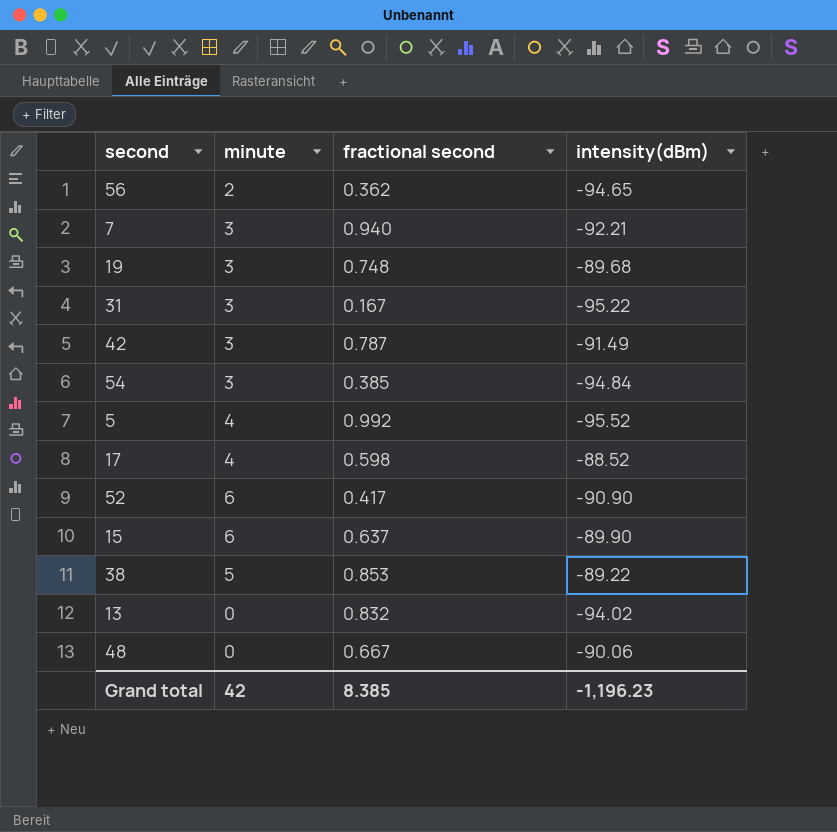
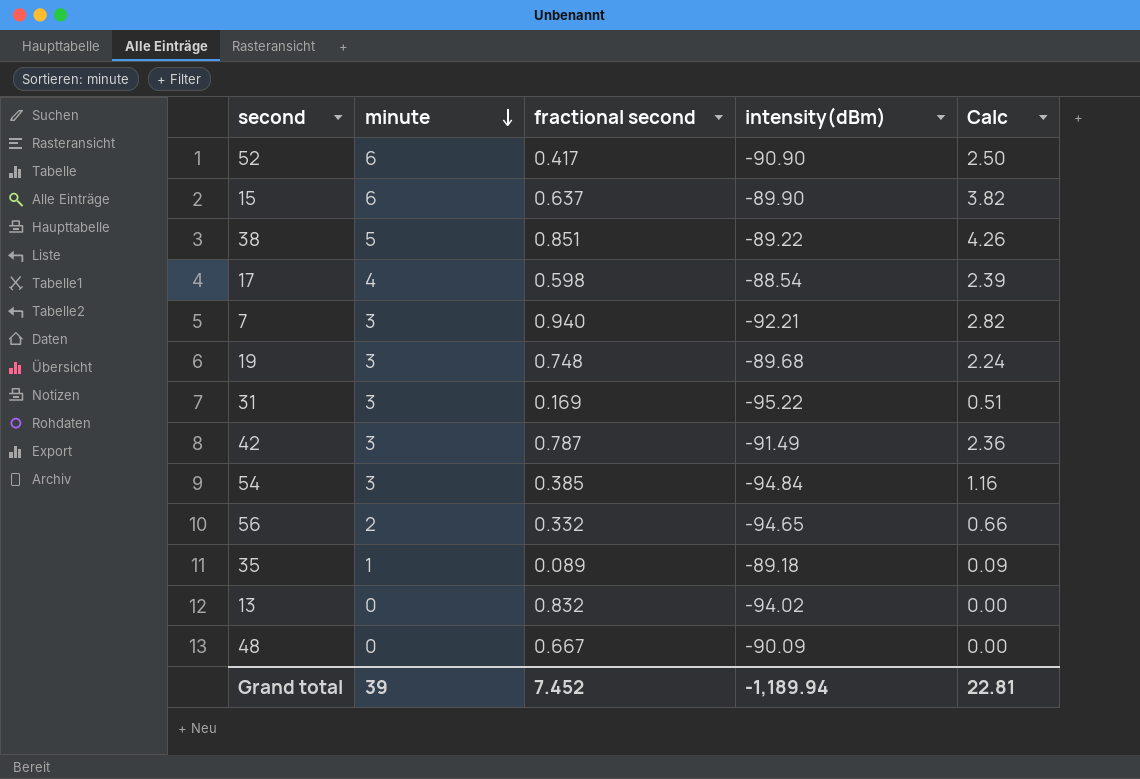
row order: none -> minute descending
column Calc | formula: none -> [minute] * [fractional second]
row 5: 4 | 0.992 | -95.52 -> none
38 | fractional second: 0.853 -> 0.851
17 | intensity(dBm): -88.52 -> -88.54
31 | fractional second: 0.167 -> 0.169
56 | fractional second: 0.362 -> 0.332
row 35: none -> 1 | 0.089 | -89.18 | 0.09
48 | intensity(dBm): -90.06 -> -90.09
Grand total | minute: 42 -> 39
Grand total | fractional second: 8.385 -> 7.452
Grand total | intensity(dBm): -1,196.23 -> -1,189.94

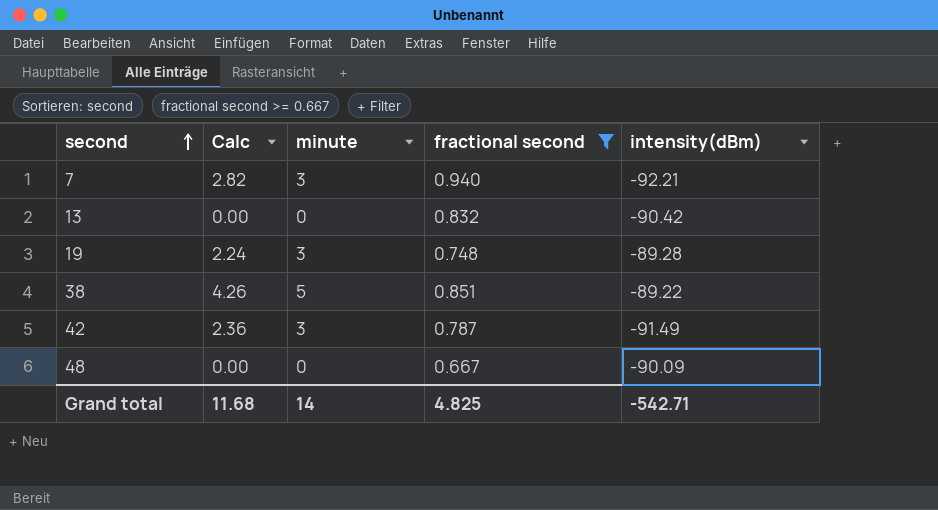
filter: none -> fractional second >= 0.667
row order: minute descending -> second ascending
column Calc | position: 5 -> 2
13 | intensity(dBm): -94.02 -> -90.42
19 | intensity(dBm): -89.68 -> -89.28
Grand total | Calc: 22.81 -> 11.68
Grand total | minute: 39 -> 14
Grand total | fractional second: 7.452 -> 4.825
Grand total | intensity(dBm): -1,189.94 -> -542.71

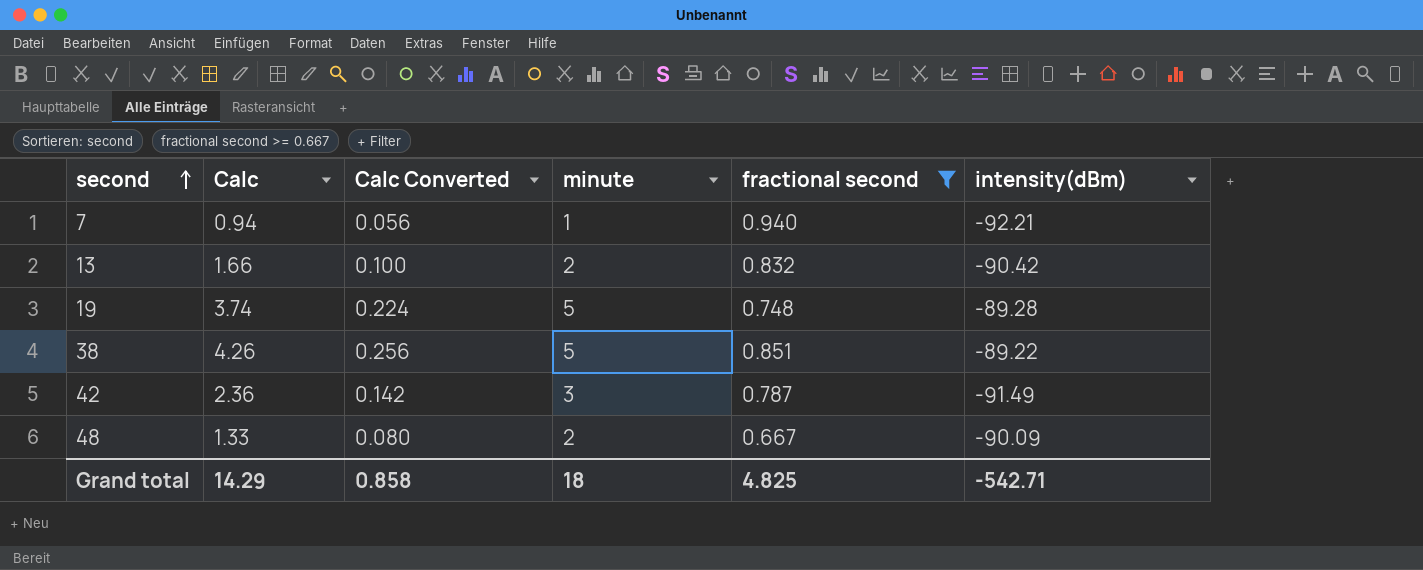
column Calc Converted | formula: none -> [Calc] * 0.06
7 | Calc: 2.82 -> 0.94
7 | minute: 3 -> 1
13 | Calc: 0.00 -> 1.66
13 | minute: 0 -> 2
19 | Calc: 2.24 -> 3.74
19 | minute: 3 -> 5
48 | Calc: 0.00 -> 1.33
48 | minute: 0 -> 2
Grand total | Calc: 11.68 -> 14.29
Grand total | minute: 14 -> 18

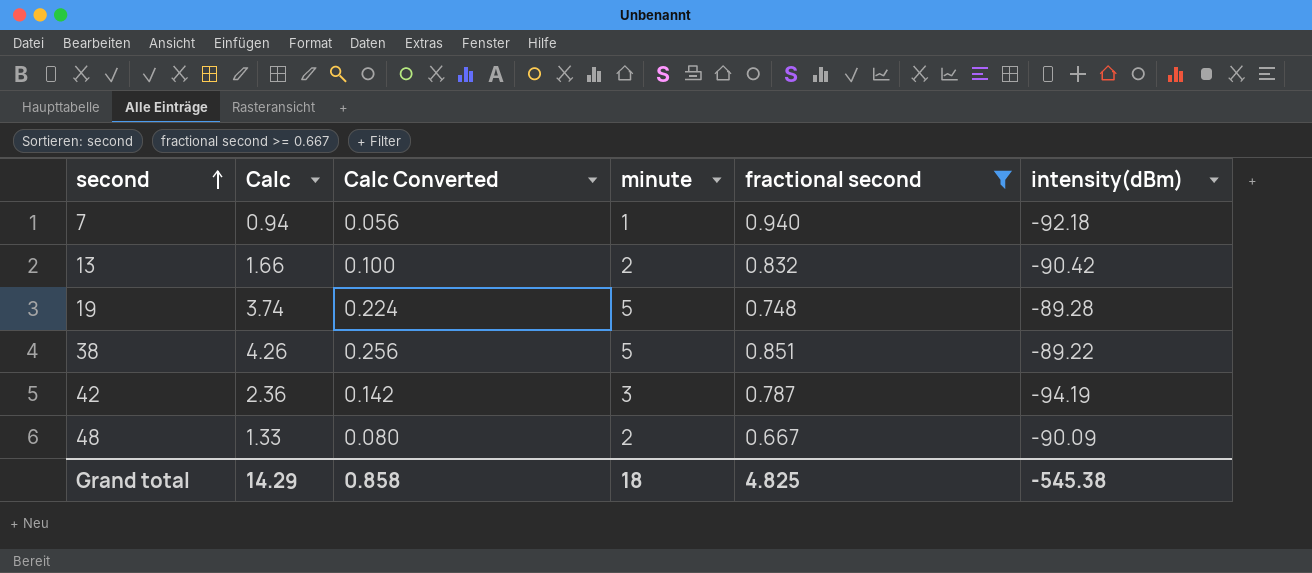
7 | intensity(dBm): -92.21 -> -92.18
42 | intensity(dBm): -91.49 -> -94.19
Grand total | intensity(dBm): -542.71 -> -545.38

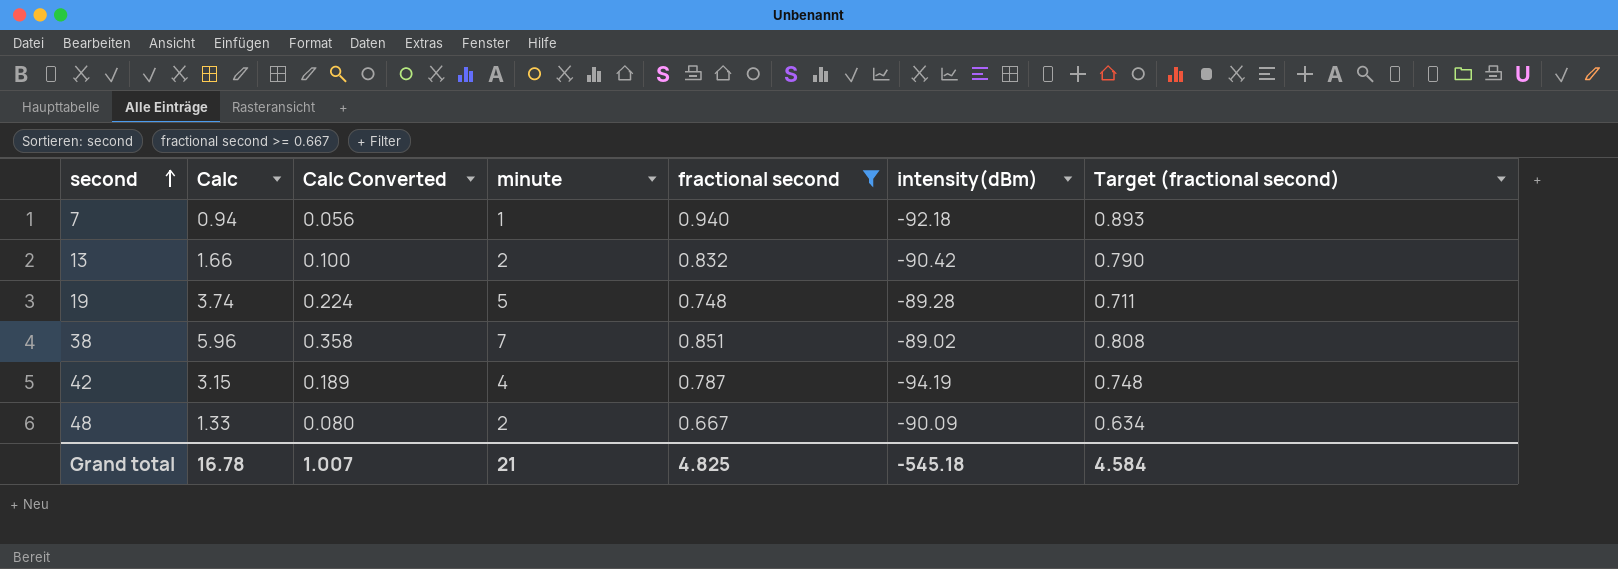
column Target (fractional second) | formula: none -> [fractional second] * 0.95
38 | Calc: 4.26 -> 5.96
38 | Calc Converted: 0.256 -> 0.358
38 | minute: 5 -> 7
38 | intensity(dBm): -89.22 -> -89.02
42 | Calc: 2.36 -> 3.15
42 | Calc Converted: 0.142 -> 0.189
42 | minute: 3 -> 4
Grand total | Calc: 14.29 -> 16.78
Grand total | Calc Converted: 0.858 -> 1.007
Grand total | minute: 18 -> 21
Grand total | intensity(dBm): -545.38 -> -545.18

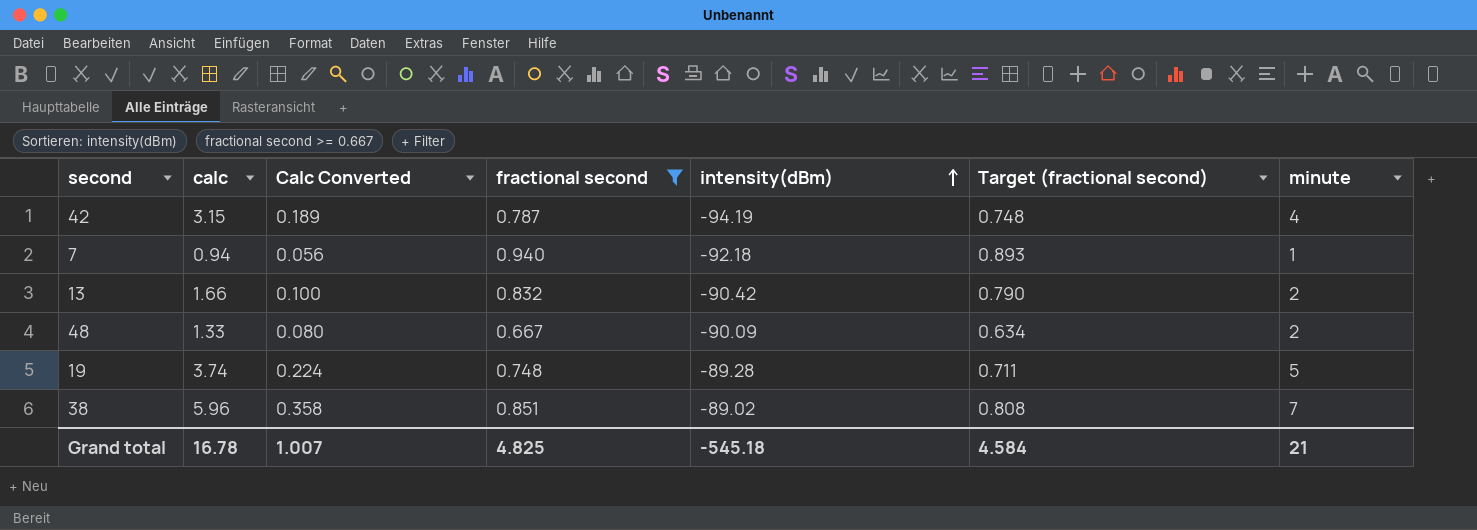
row order: second ascending -> intensity(dBm) ascending
column name: Calc -> calc
column minute | position: 4 -> 7

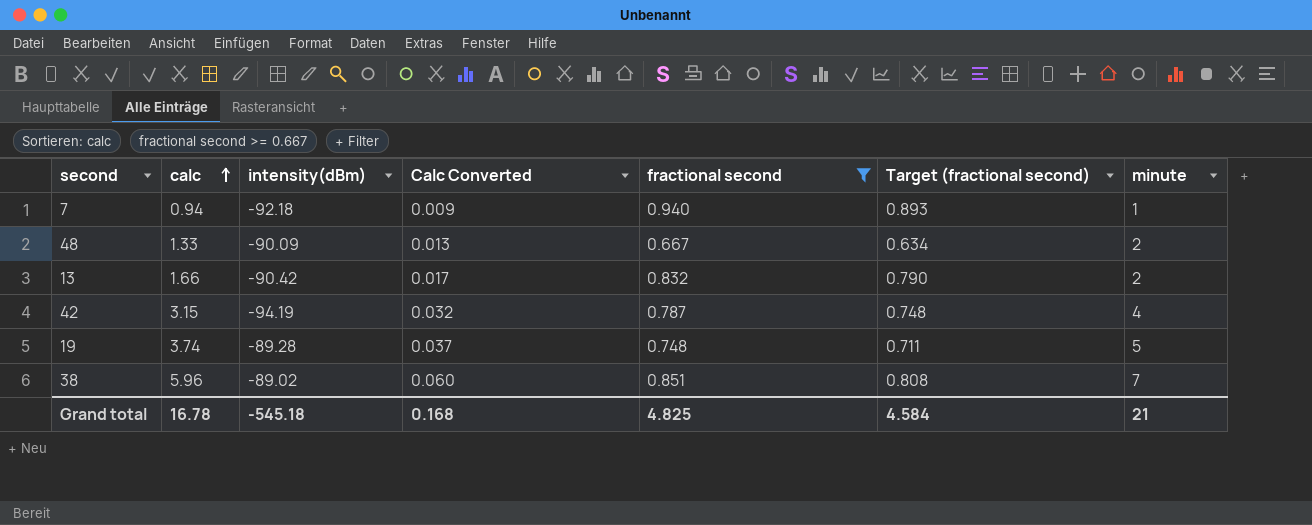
row order: intensity(dBm) ascending -> calc ascending
column intensity(dBm) | position: 5 -> 3
column Calc Converted | formula: [calc] * 0.06 -> [calc] * 0.01
Grand total | Calc Converted: 1.007 -> 0.168

